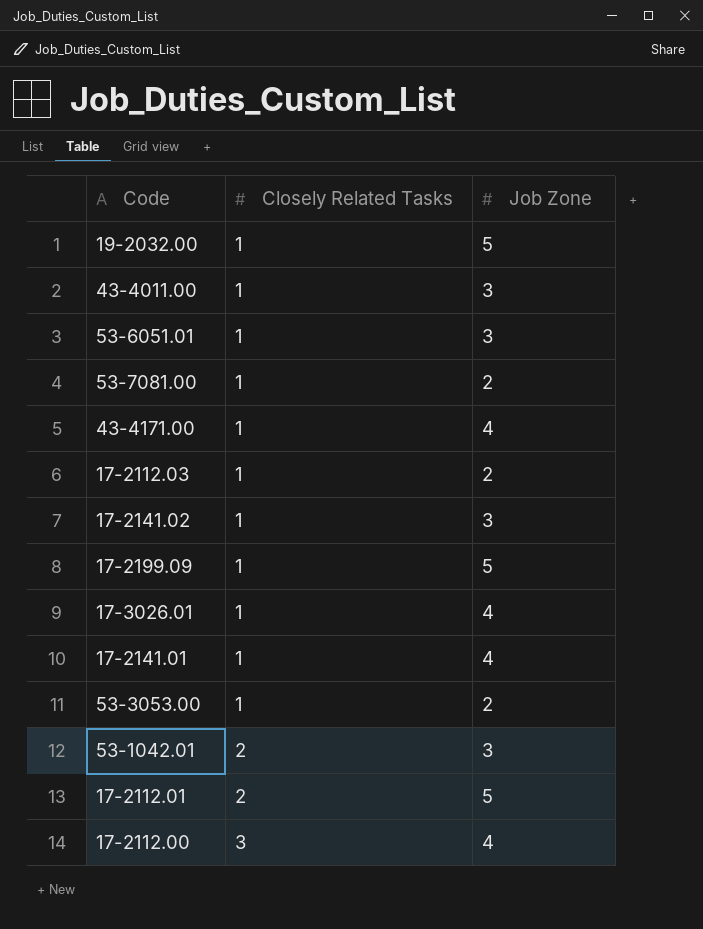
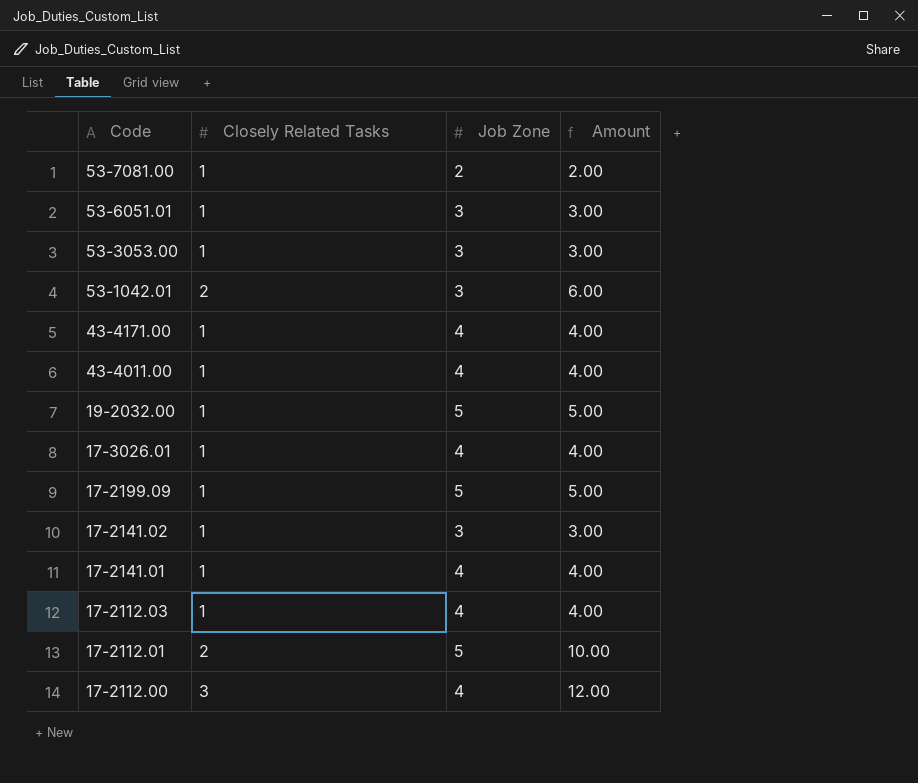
row order: Closely Related Tasks ascending -> Code descending
column Amount | formula: none -> [Closely Related Tasks] * [Job Zone]
53-3053.00 | Job Zone: 2 -> 3
43-4011.00 | Job Zone: 3 -> 4
17-2112.03 | Job Zone: 2 -> 4

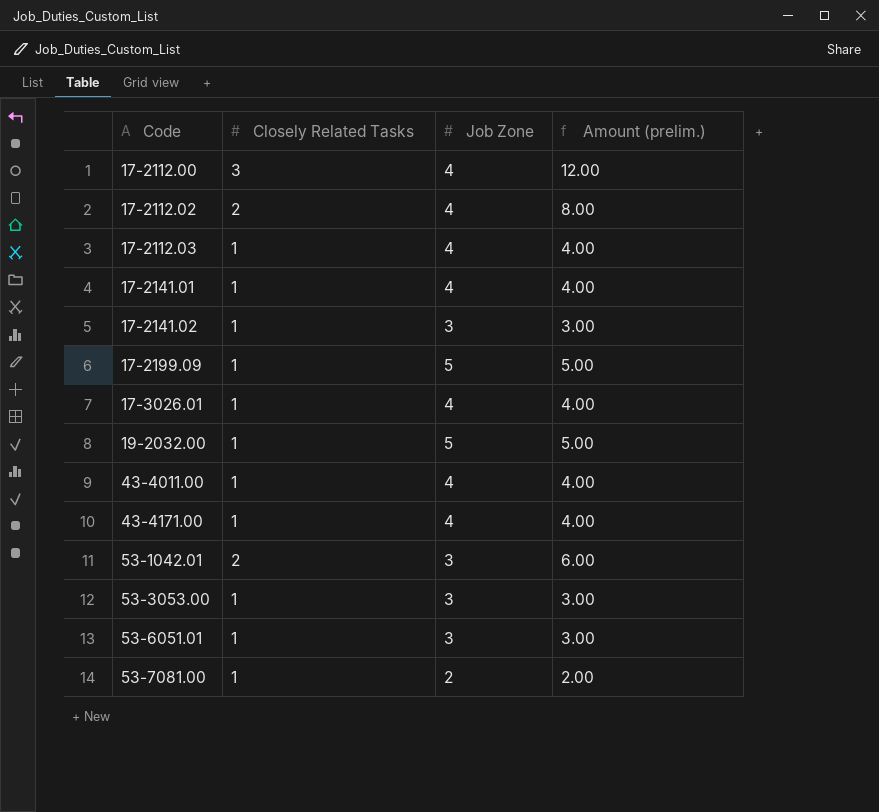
row order: Code descending -> Code ascending
column name: Amount -> Amount (prelim.)
row 17-2112.01: 2 | 5 | 10.00 -> none
row 17-2112.02: none -> 2 | 4 | 8.00

